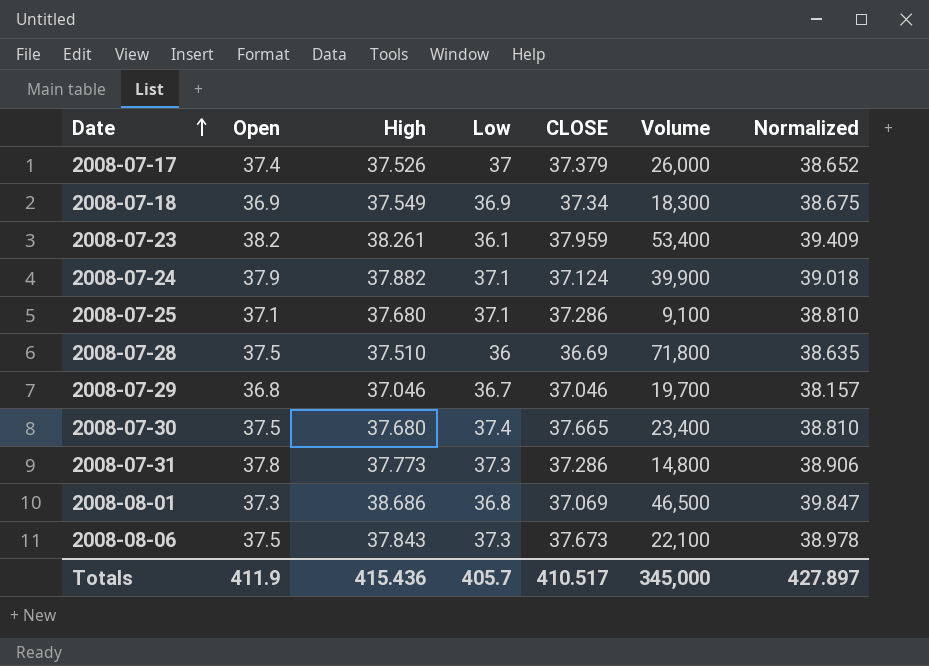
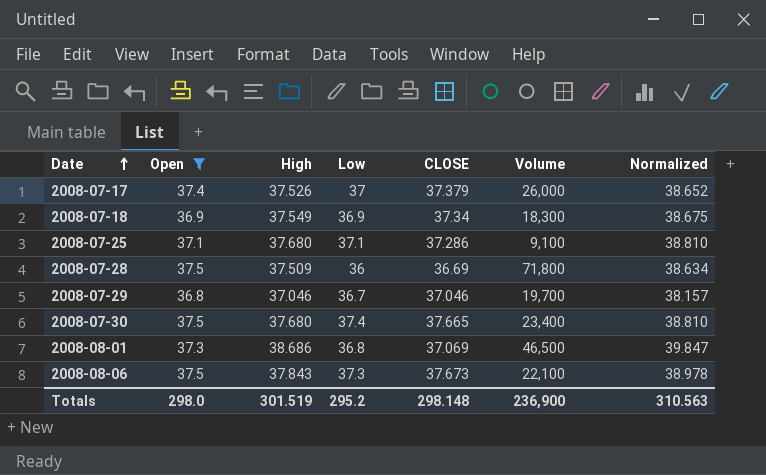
filter: none -> Open <= 37.5
2008-07-28 | High: 37.510 -> 37.509
2008-07-28 | Normalized: 38.635 -> 38.634
Totals | Open: 411.9 -> 298.0
Totals | High: 415.436 -> 301.519
Totals | Low: 405.7 -> 295.2
Totals | CLOSE: 410.517 -> 298.148
Totals | Volume: 345,000 -> 236,900
Totals | Normalized: 427.897 -> 310.563

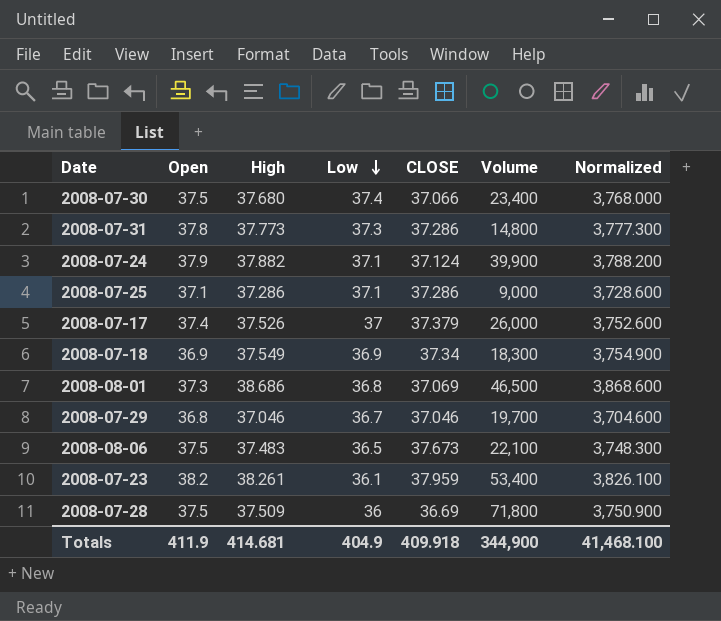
filter: Open <= 37.5 -> none
row order: Date ascending -> Low descending
column Normalized | formula: [High] * 1.03 -> [High] * 100
2008-07-30 | CLOSE: 37.665 -> 37.066
2008-07-25 | High: 37.680 -> 37.286
2008-07-25 | Volume: 9,100 -> 9,000
2008-08-06 | High: 37.843 -> 37.483
2008-08-06 | Low: 37.3 -> 36.5
Totals | Open: 298.0 -> 411.9
Totals | High: 301.519 -> 414.681
Totals | Low: 295.2 -> 404.9
Totals | CLOSE: 298.148 -> 409.918
Totals | Volume: 236,900 -> 344,900
Totals | Normalized: 310.563 -> 41,468.100

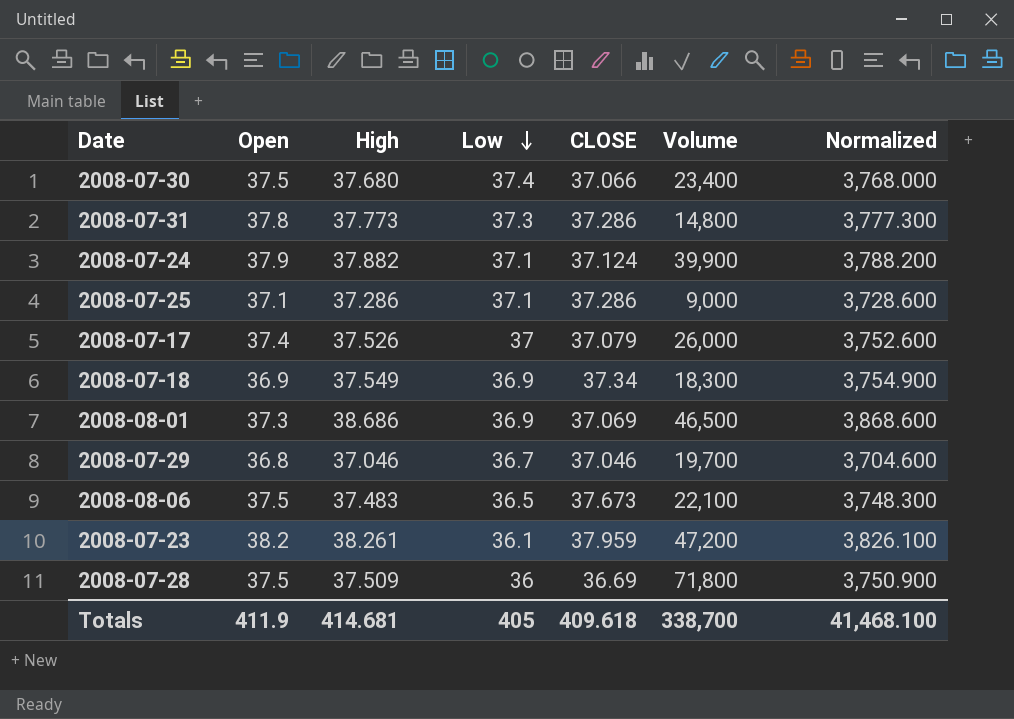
2008-07-17 | CLOSE: 37.379 -> 37.079
2008-08-01 | Low: 36.8 -> 36.9
2008-07-23 | Volume: 53,400 -> 47,200
Totals | Low: 404.9 -> 405
Totals | CLOSE: 409.918 -> 409.618
Totals | Volume: 344,900 -> 338,700

